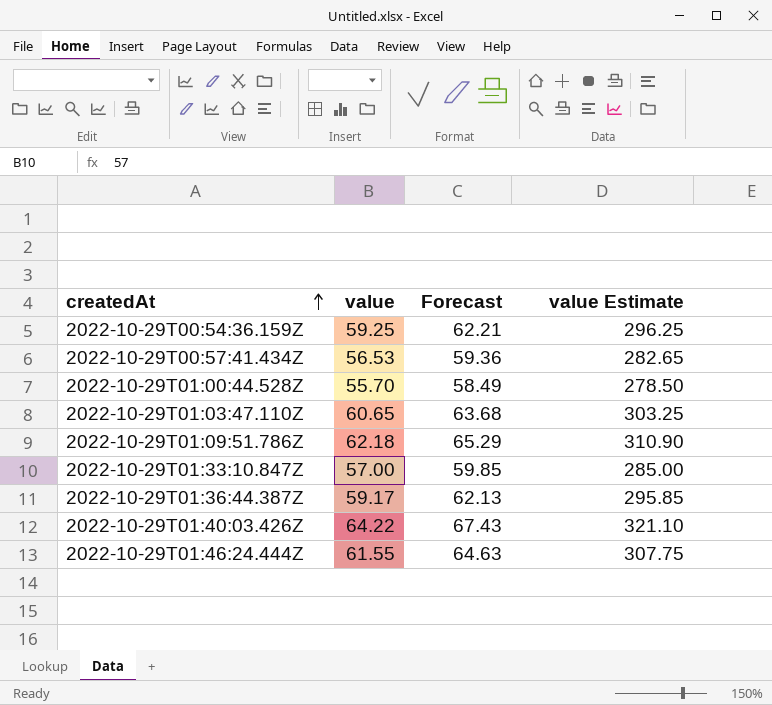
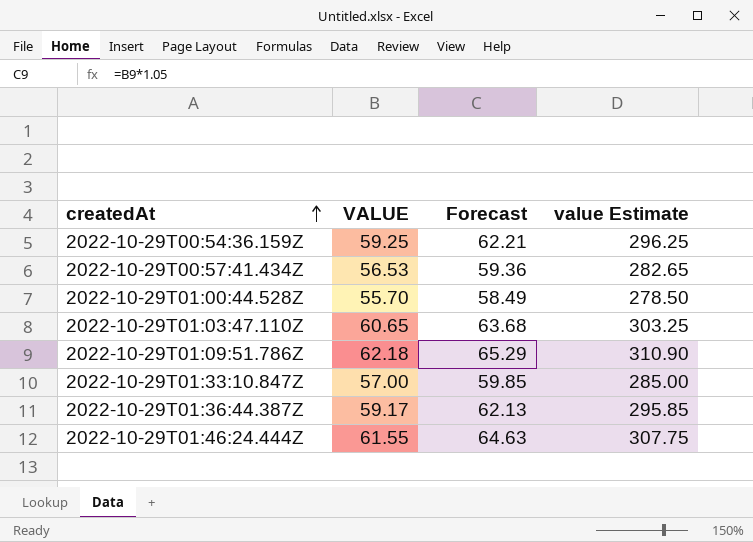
column name: value -> VALUE
row 2022-10-29T01:40:03.426Z: 64.22 | 67.43 | 321.10 -> none

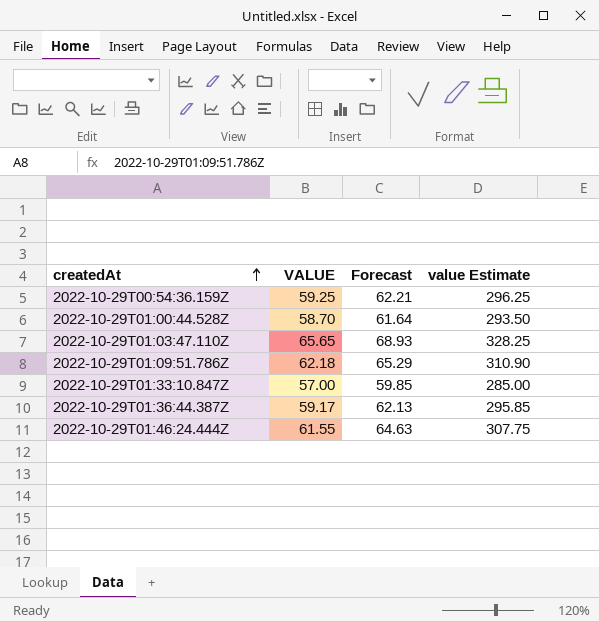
row 2022-10-29T00:57:41.434Z: 56.53 | 59.36 | 282.65 -> none
2022-10-29T01:00:44.528Z | VALUE: 55.70 -> 58.70
2022-10-29T01:00:44.528Z | Forecast: 58.49 -> 61.64
2022-10-29T01:00:44.528Z | value Estimate: 278.50 -> 293.50
2022-10-29T01:03:47.110Z | VALUE: 60.65 -> 65.65
2022-10-29T01:03:47.110Z | Forecast: 63.68 -> 68.93
2022-10-29T01:03:47.110Z | value Estimate: 303.25 -> 328.25

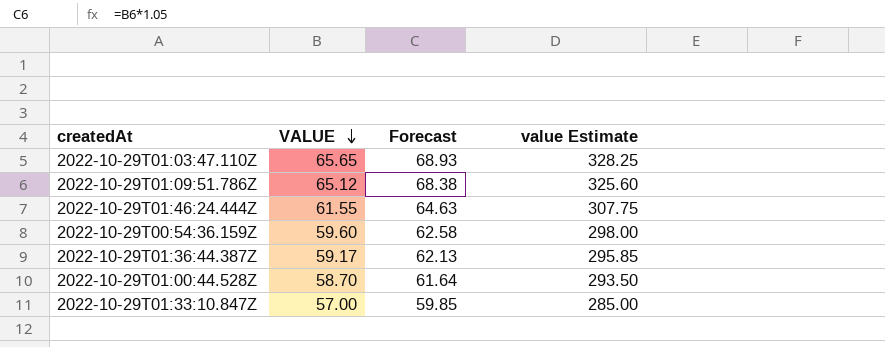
row order: createdAt ascending -> VALUE descending
2022-10-29T01:09:51.786Z | VALUE: 62.18 -> 65.12
2022-10-29T01:09:51.786Z | Forecast: 65.29 -> 68.38
2022-10-29T01:09:51.786Z | value Estimate: 310.90 -> 325.60
2022-10-29T00:54:36.159Z | VALUE: 59.25 -> 59.60
2022-10-29T00:54:36.159Z | Forecast: 62.21 -> 62.58
2022-10-29T00:54:36.159Z | value Estimate: 296.25 -> 298.00

